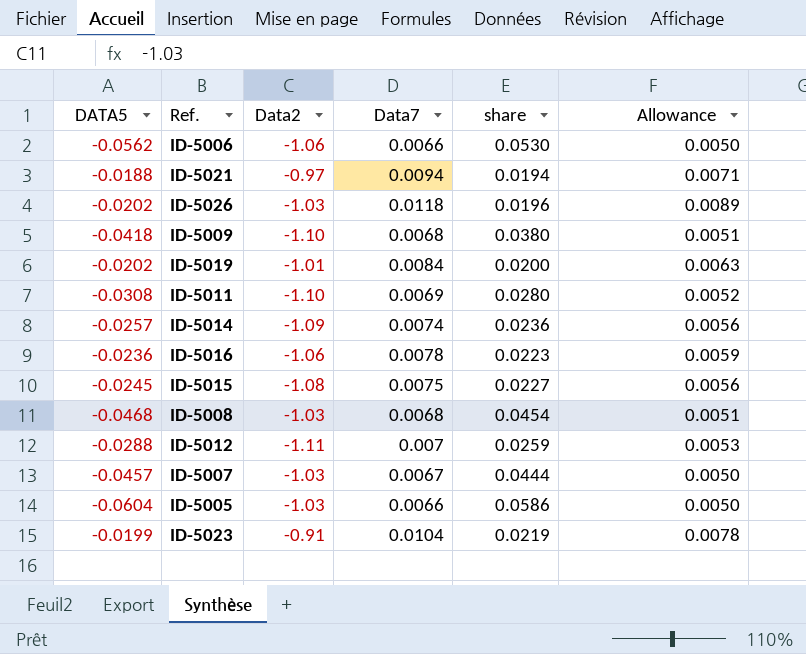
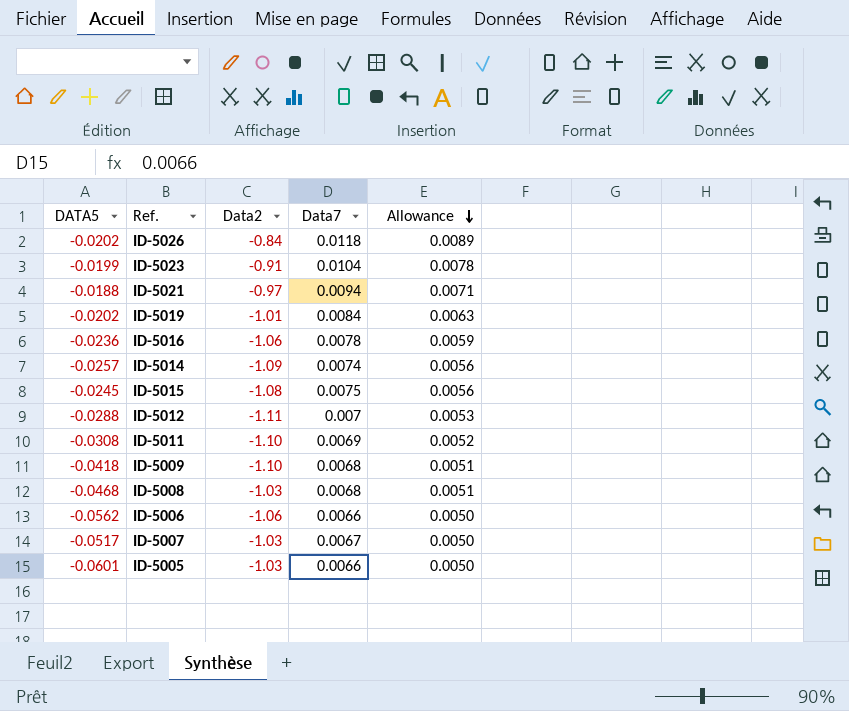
row order: none -> Allowance descending
column share | formula: [DATA5] / [Data2] -> none
ID-5026 | Data2: -1.03 -> -0.84
ID-5007 | DATA5: -0.0457 -> -0.0517
ID-5005 | DATA5: -0.0604 -> -0.0601

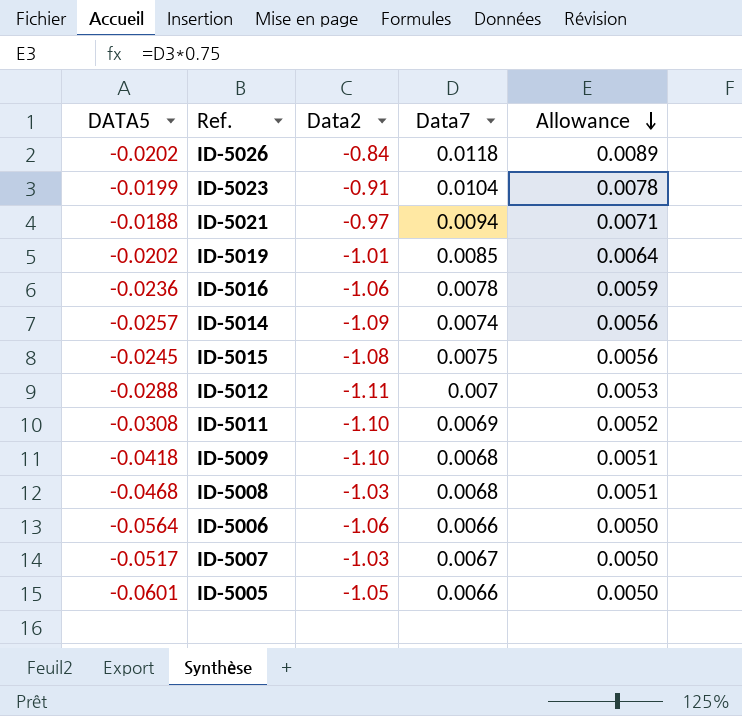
ID-5019 | Data7: 0.0084 -> 0.0085
ID-5019 | Allowance: 0.0063 -> 0.0064
ID-5006 | DATA5: -0.0562 -> -0.0564
ID-5005 | Data2: -1.03 -> -1.05

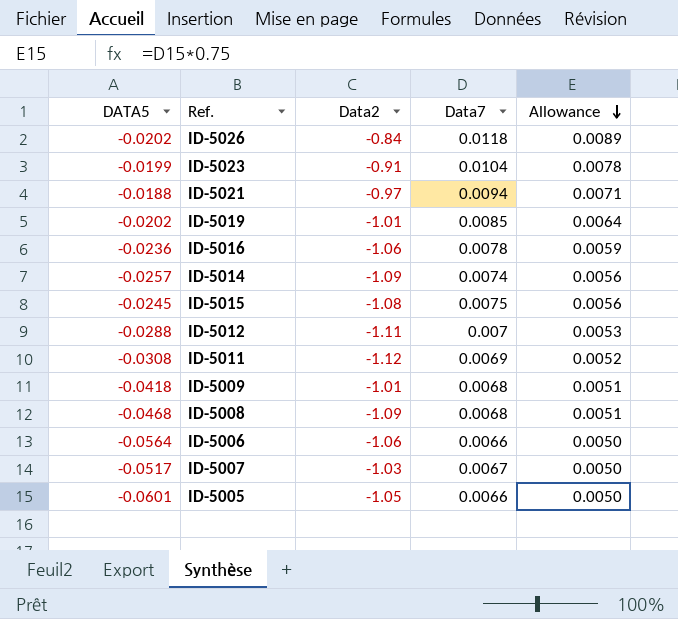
ID-5011 | Data2: -1.10 -> -1.12
ID-5009 | Data2: -1.10 -> -1.01
ID-5008 | Data2: -1.03 -> -1.09

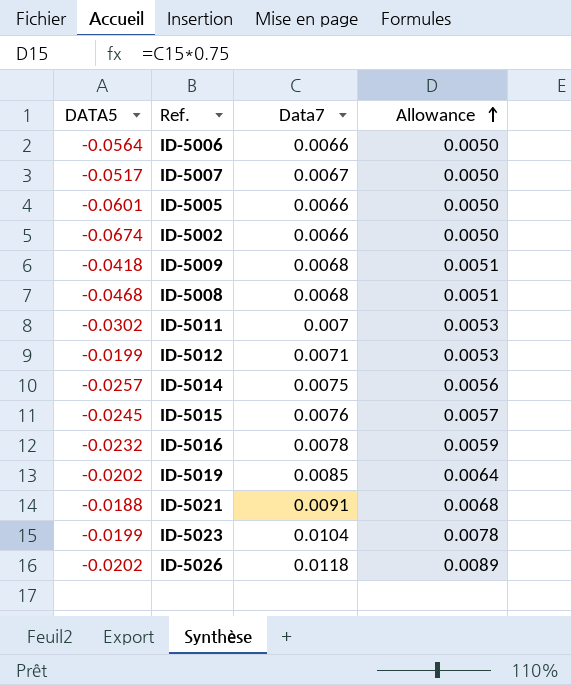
row order: Allowance descending -> Allowance ascending
column Data2 | position: 3 -> none
row ID-5002: none -> -0.0674 | 0.0066 | 0.0050
ID-5011 | DATA5: -0.0308 -> -0.0302
ID-5011 | Data7: 0.0069 -> 0.007
ID-5011 | Allowance: 0.0052 -> 0.0053
ID-5012 | DATA5: -0.0288 -> -0.0199
ID-5012 | Data7: 0.007 -> 0.0071
ID-5014 | Data7: 0.0074 -> 0.0075
ID-5015 | Data7: 0.0075 -> 0.0076
ID-5015 | Allowance: 0.0056 -> 0.0057
ID-5016 | DATA5: -0.0236 -> -0.0232
ID-5021 | Data7: 0.0094 -> 0.0091
ID-5021 | Allowance: 0.0071 -> 0.0068

